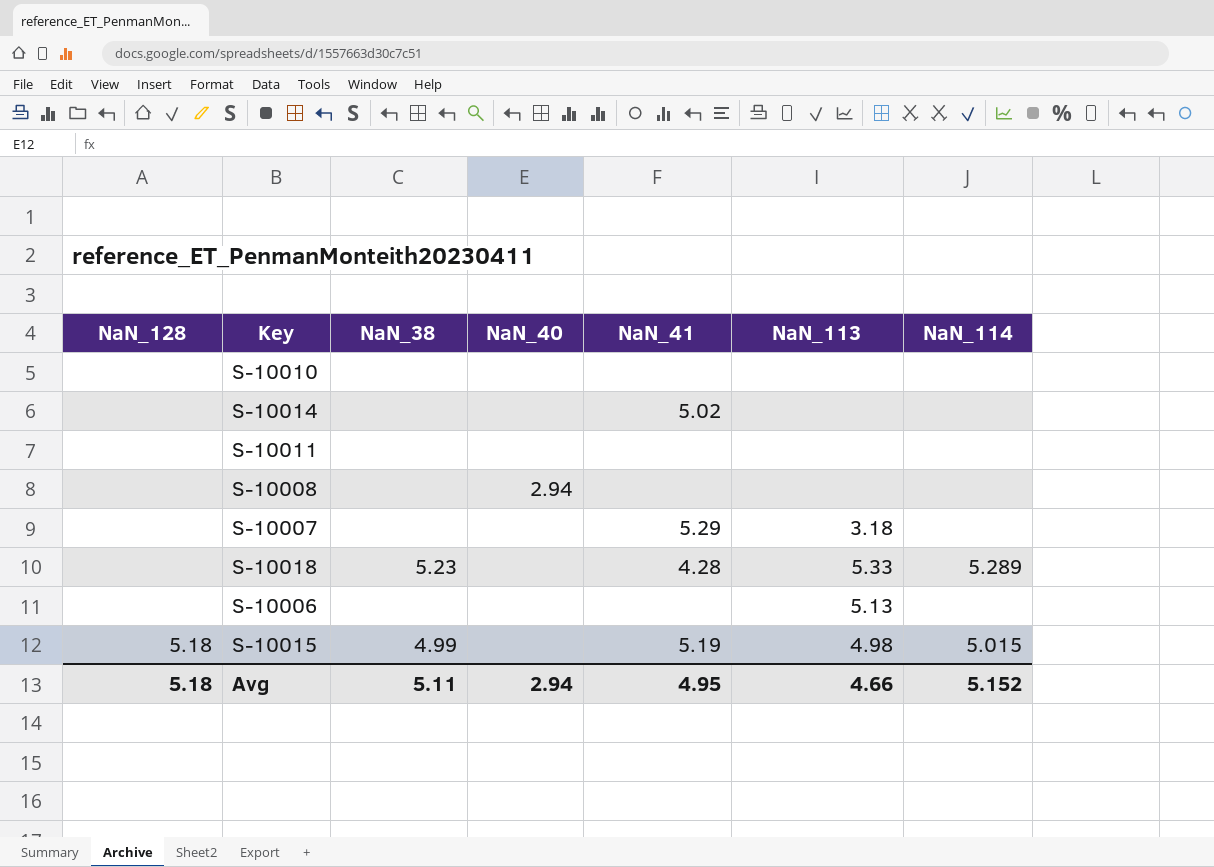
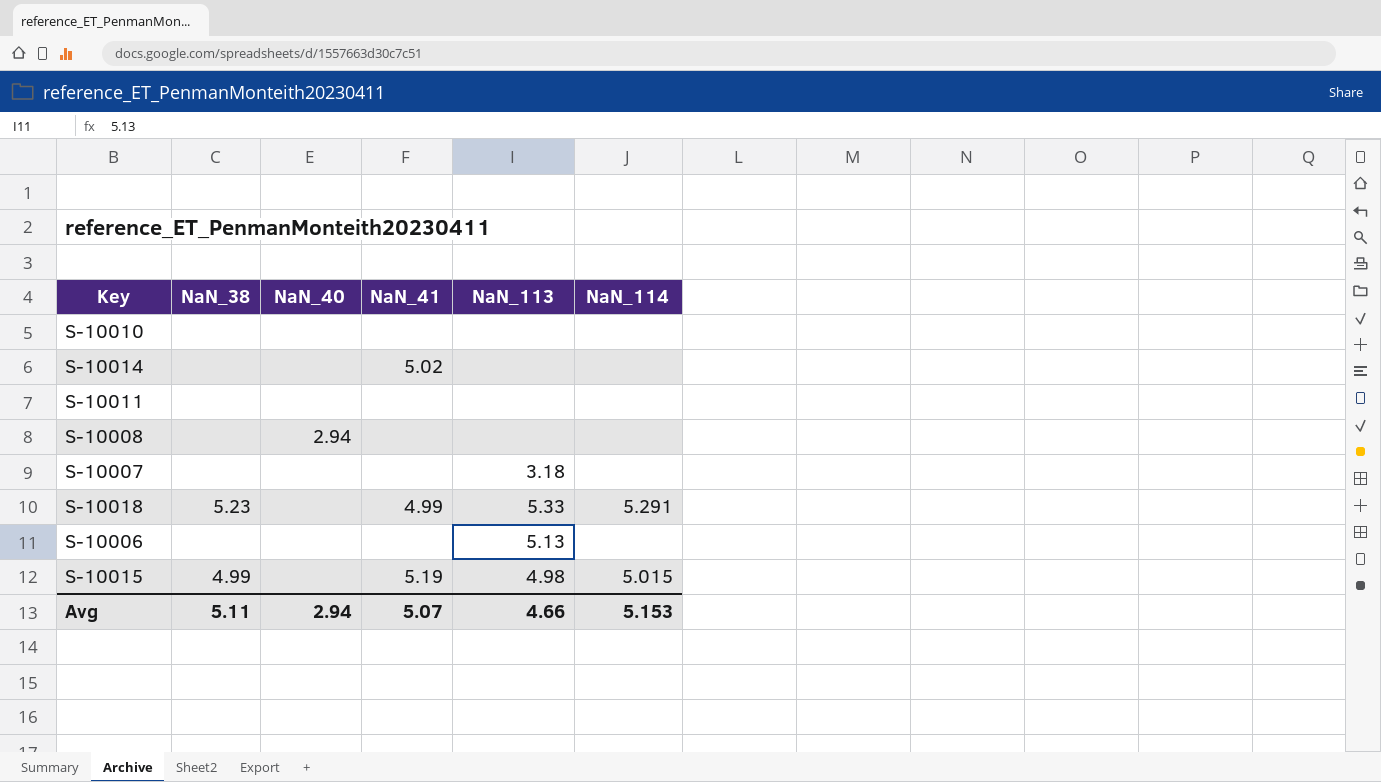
column NaN_128 | position: 1 -> none
S-10007 | NaN_41: 5.29 -> none
S-10018 | NaN_41: 4.28 -> 4.99
S-10018 | NaN_114: 5.289 -> 5.291
Avg | NaN_41: 4.95 -> 5.07
Avg | NaN_114: 5.152 -> 5.153

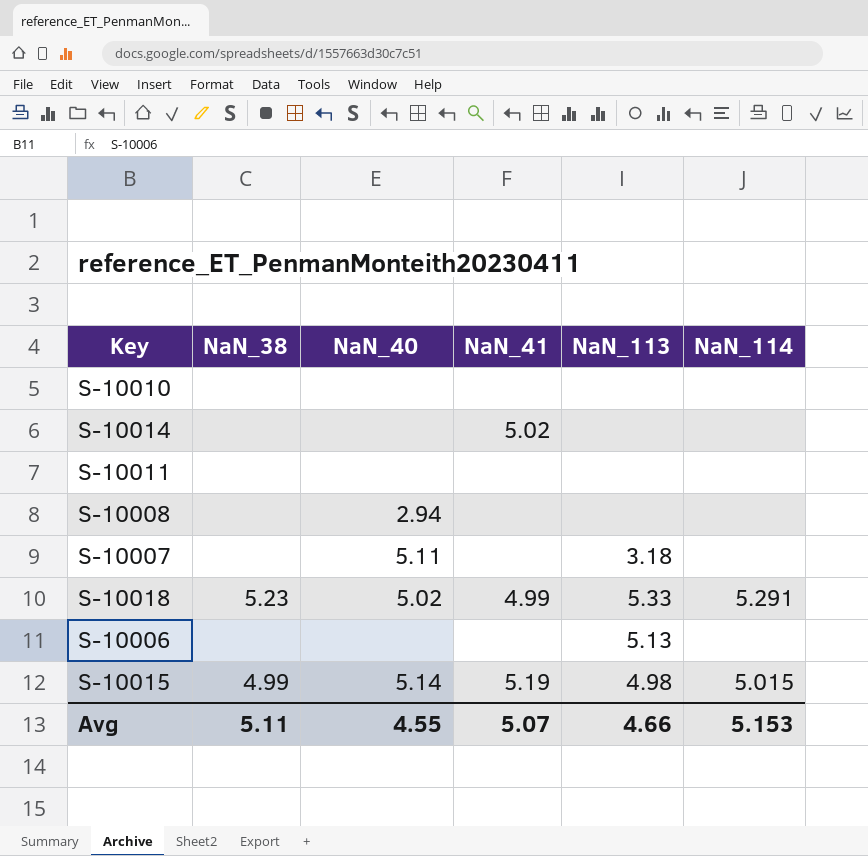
S-10007 | NaN_40: none -> 5.11
S-10018 | NaN_40: none -> 5.02
S-10015 | NaN_40: none -> 5.14
Avg | NaN_40: 2.94 -> 4.55

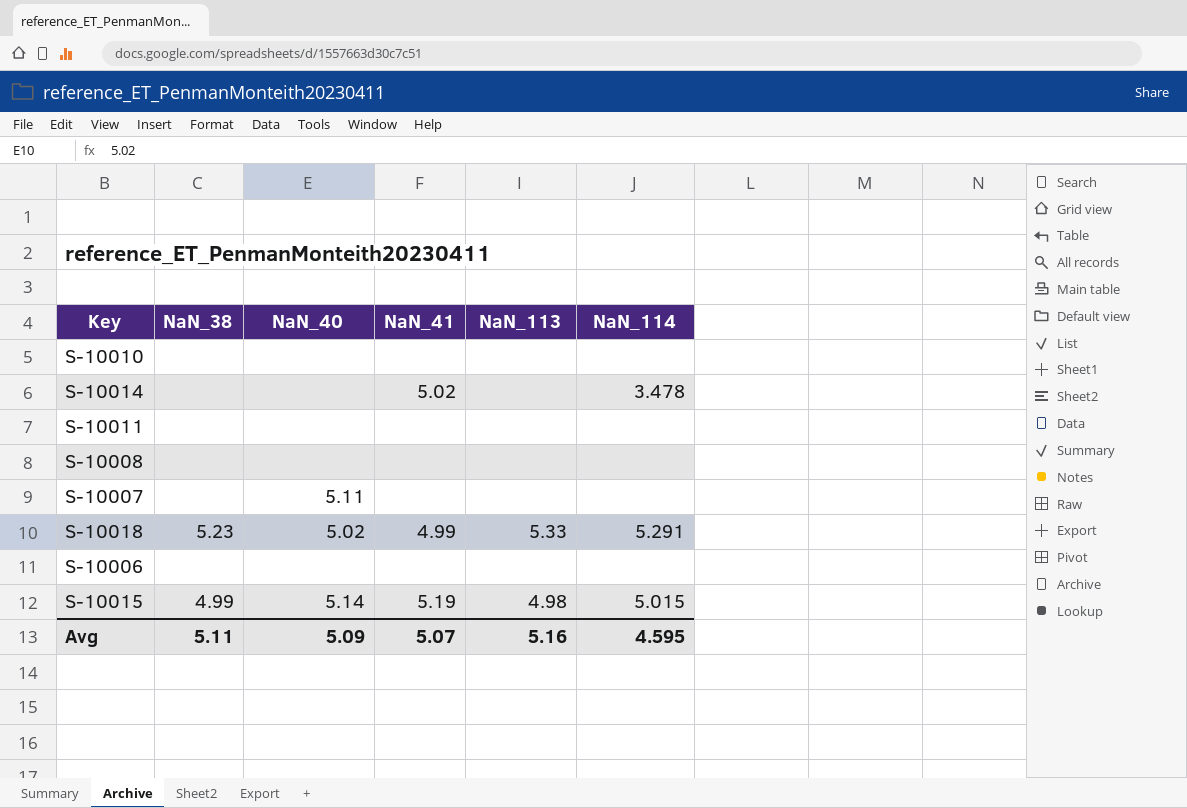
S-10014 | NaN_114: none -> 3.478
S-10008 | NaN_40: 2.94 -> none
S-10007 | NaN_113: 3.18 -> none
S-10006 | NaN_113: 5.13 -> none
Avg | NaN_40: 4.55 -> 5.09
Avg | NaN_113: 4.66 -> 5.16
Avg | NaN_114: 5.153 -> 4.595

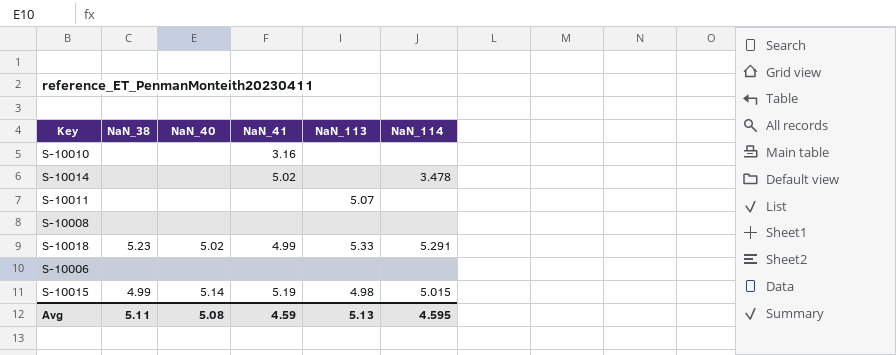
row S-10007: none | 5.11 | none | none | none -> none
S-10010 | NaN_41: none -> 3.16
S-10011 | NaN_113: none -> 5.07
Avg | NaN_40: 5.09 -> 5.08
Avg | NaN_41: 5.07 -> 4.59
Avg | NaN_113: 5.16 -> 5.13

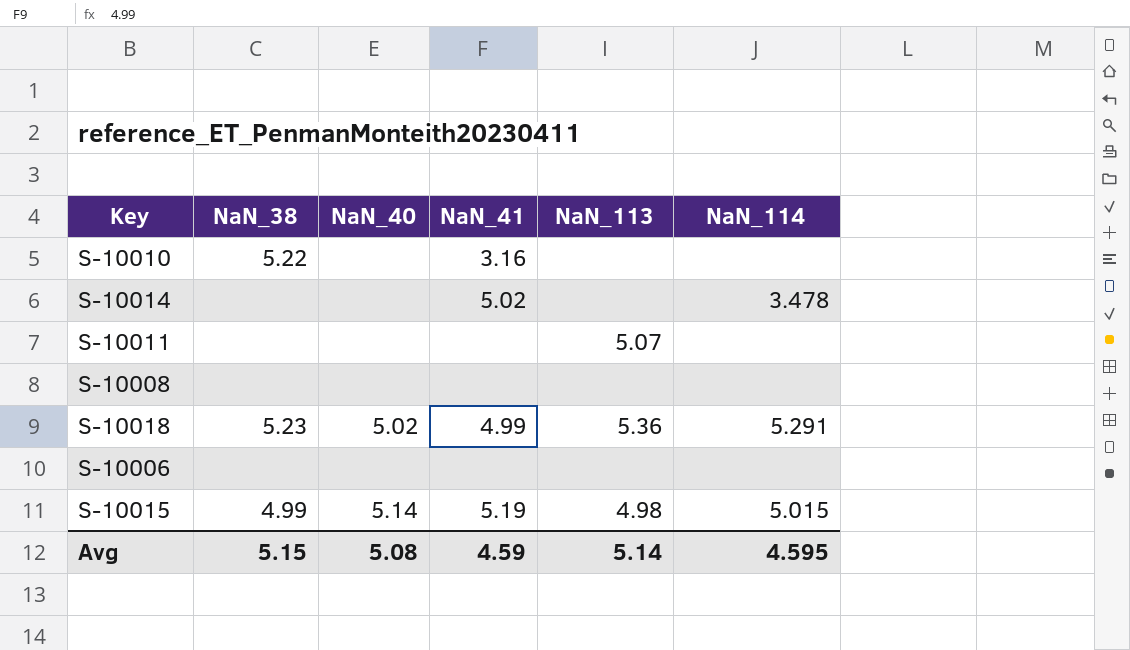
S-10010 | NaN_38: none -> 5.22
S-10018 | NaN_113: 5.33 -> 5.36
Avg | NaN_38: 5.11 -> 5.15
Avg | NaN_113: 5.13 -> 5.14

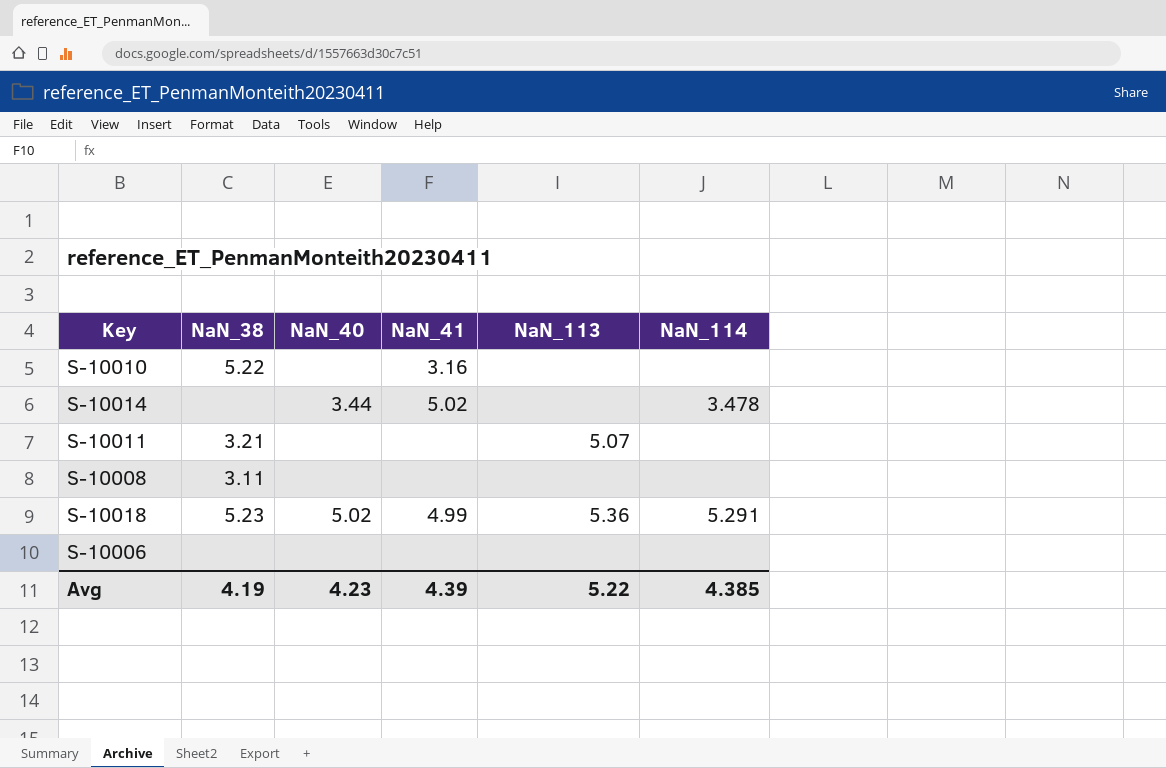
row S-10015: 4.99 | 5.14 | 5.19 | 4.98 | 5.015 -> none
S-10014 | NaN_40: none -> 3.44
S-10011 | NaN_38: none -> 3.21
S-10008 | NaN_38: none -> 3.11
Avg | NaN_38: 5.15 -> 4.19
Avg | NaN_40: 5.08 -> 4.23
Avg | NaN_41: 4.59 -> 4.39
Avg | NaN_113: 5.14 -> 5.22
Avg | NaN_114: 4.595 -> 4.385

